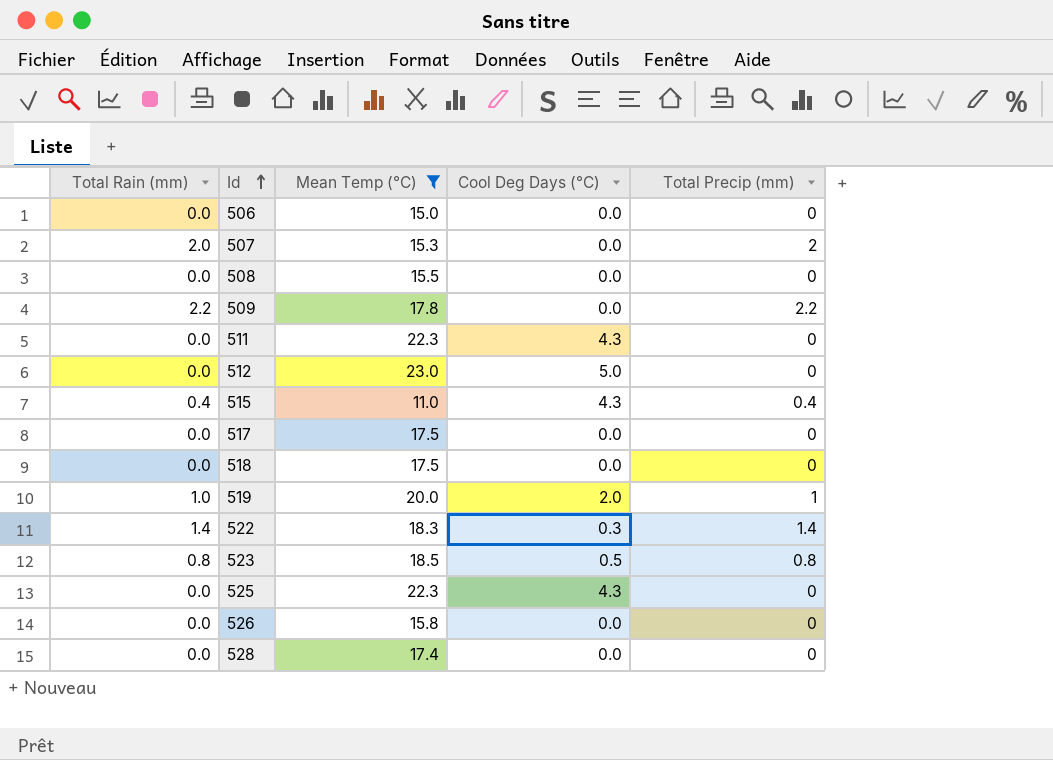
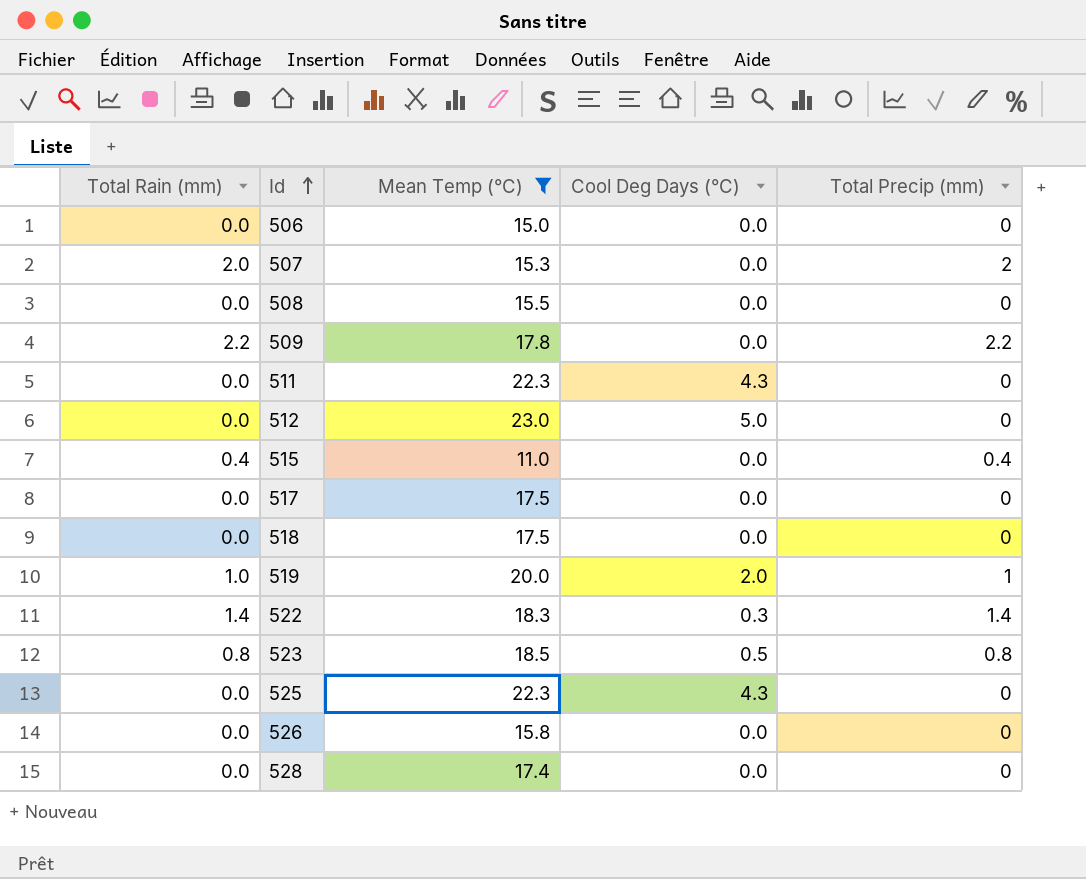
515 | Cool Deg Days (°C): 4.3 -> 0.0

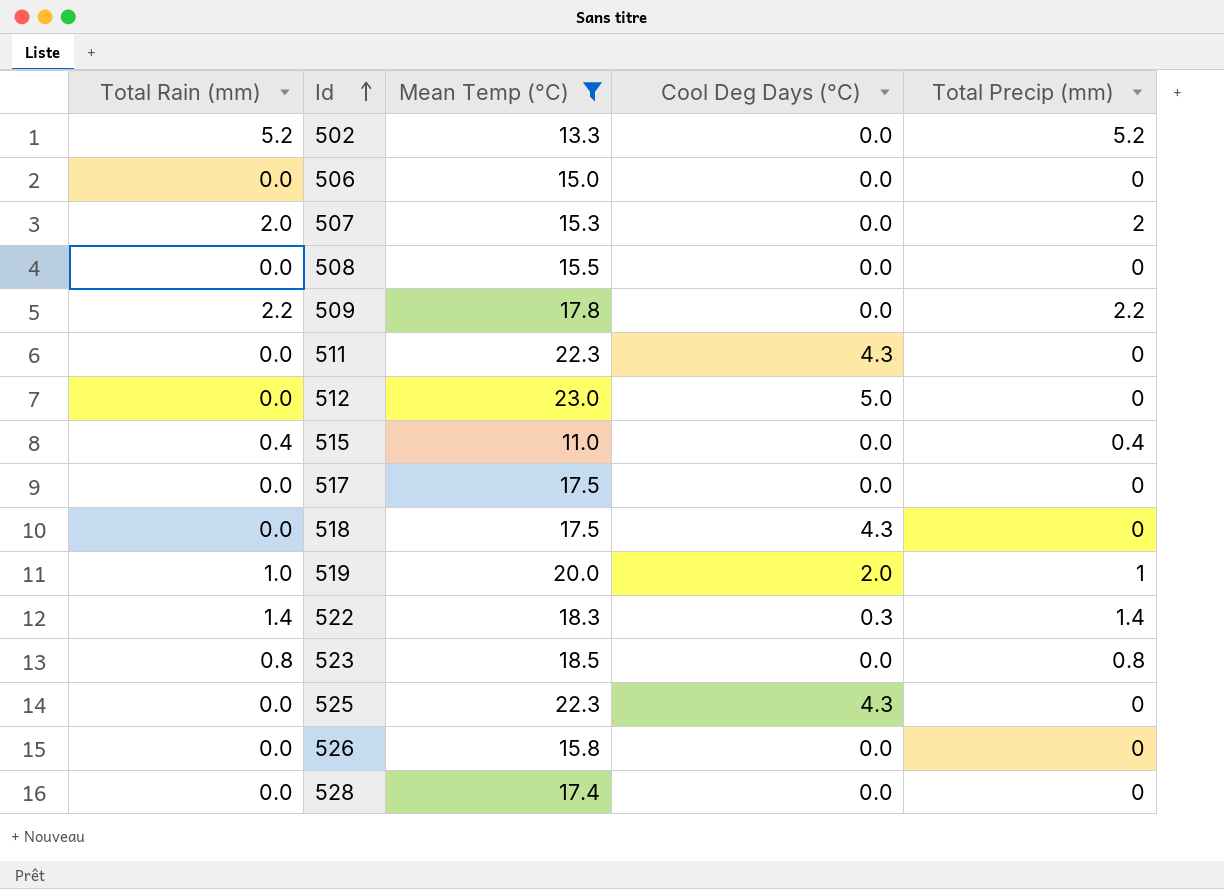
row 502: none -> 5.2 | 13.3 | 0.0 | 5.2
518 | Cool Deg Days (°C): 0.0 -> 4.3
523 | Cool Deg Days (°C): 0.5 -> 0.0

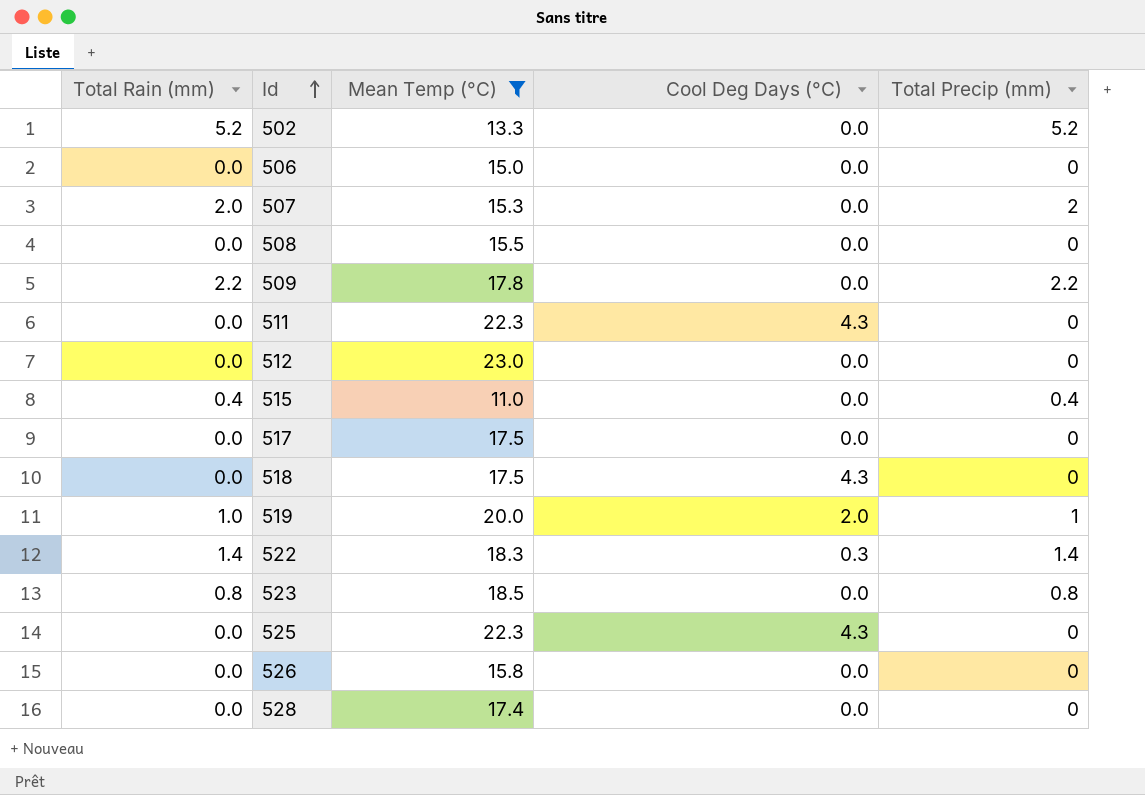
512 | Cool Deg Days (°C): 5.0 -> 0.0

